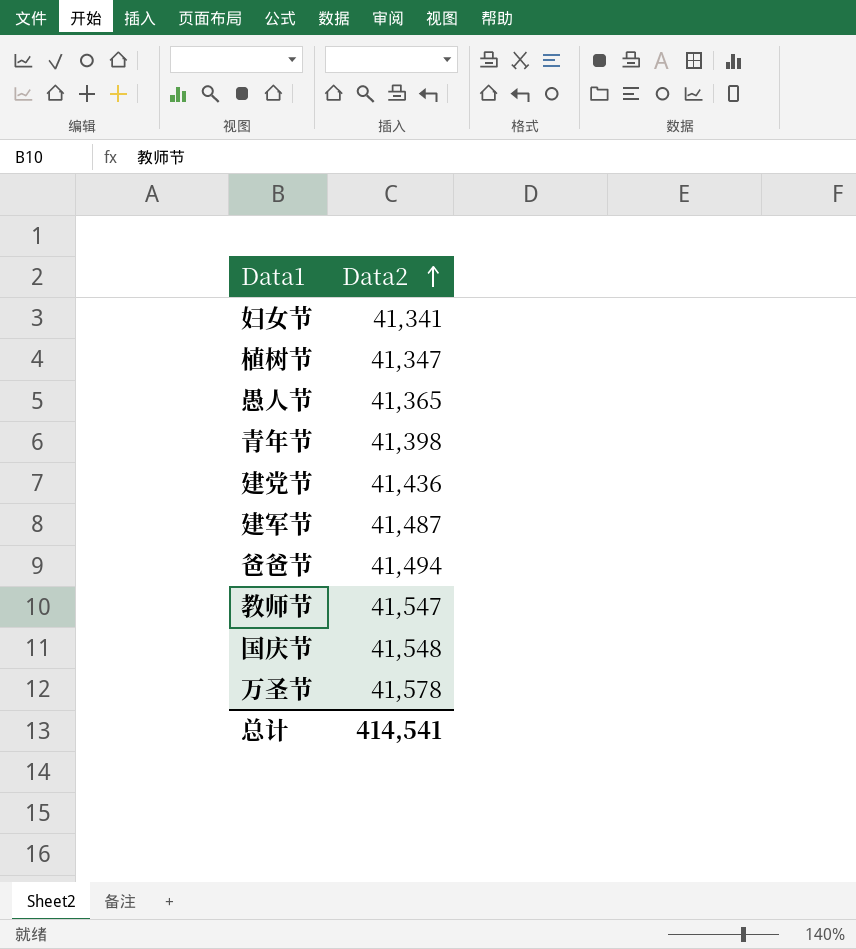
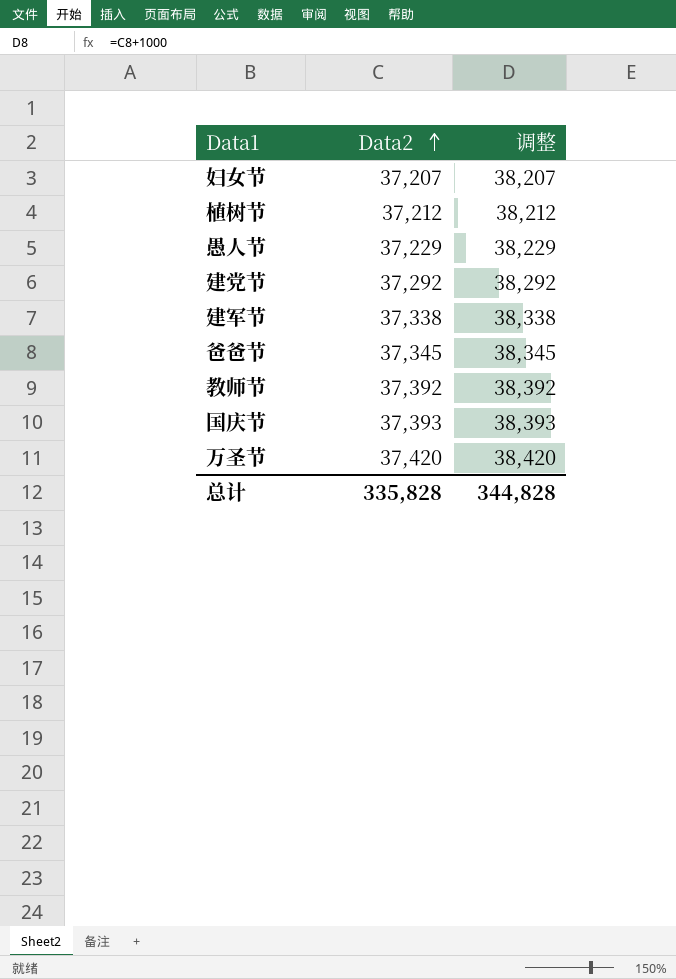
column 调整 | formula: none -> [Data2] + 1000
row 青年节: 41,398 -> none
妇女节 | Data2: 41,341 -> 37,207
植树节 | Data2: 41,347 -> 37,212
愚人节 | Data2: 41,365 -> 37,229
建党节 | Data2: 41,436 -> 37,292
建军节 | Data2: 41,487 -> 37,338
爸爸节 | Data2: 41,494 -> 37,345
教师节 | Data2: 41,547 -> 37,392
国庆节 | Data2: 41,548 -> 37,393
万圣节 | Data2: 41,578 -> 37,420
总计 | Data2: 414,541 -> 335,828

